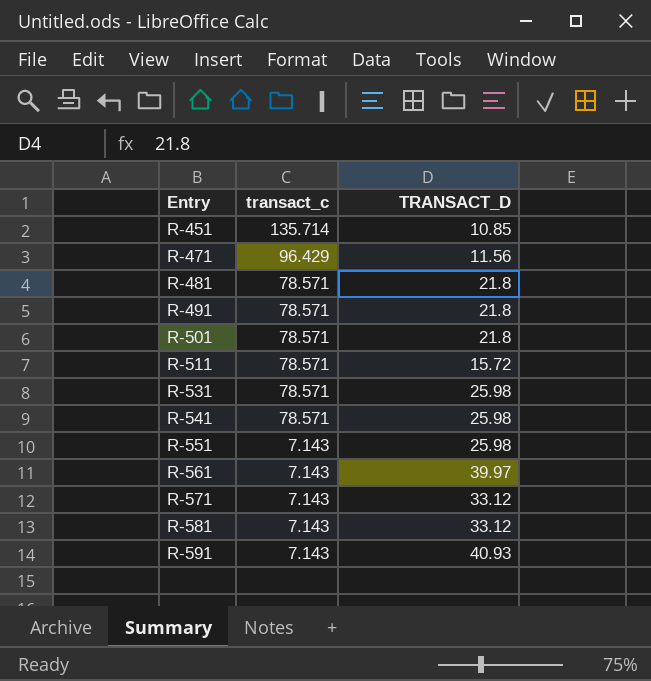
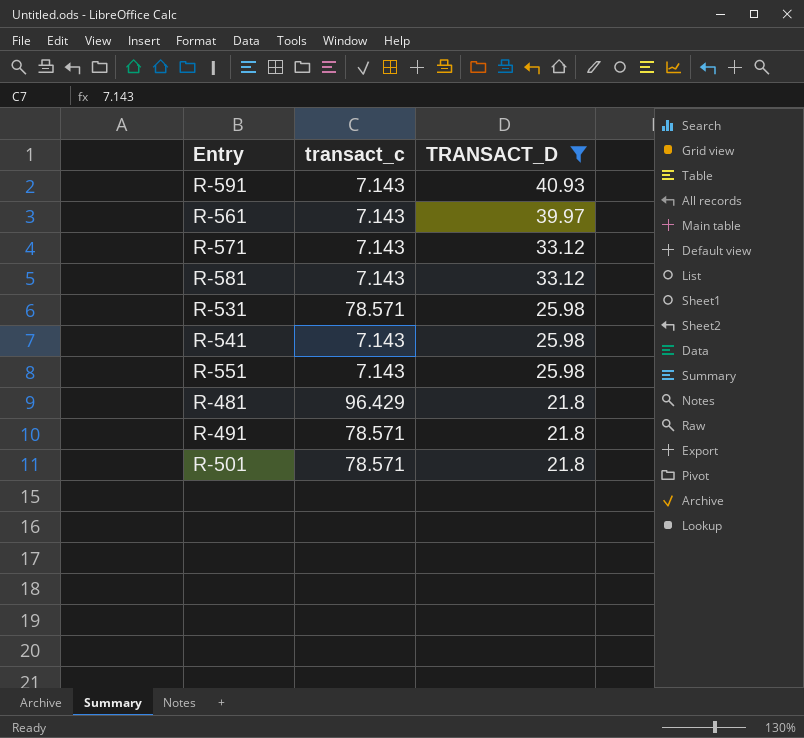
filter: none -> TRANSACT_D >= 21.8
row order: Entry ascending -> TRANSACT_D descending
R-541 | transact_c: 78.571 -> 7.143
R-481 | transact_c: 78.571 -> 96.429

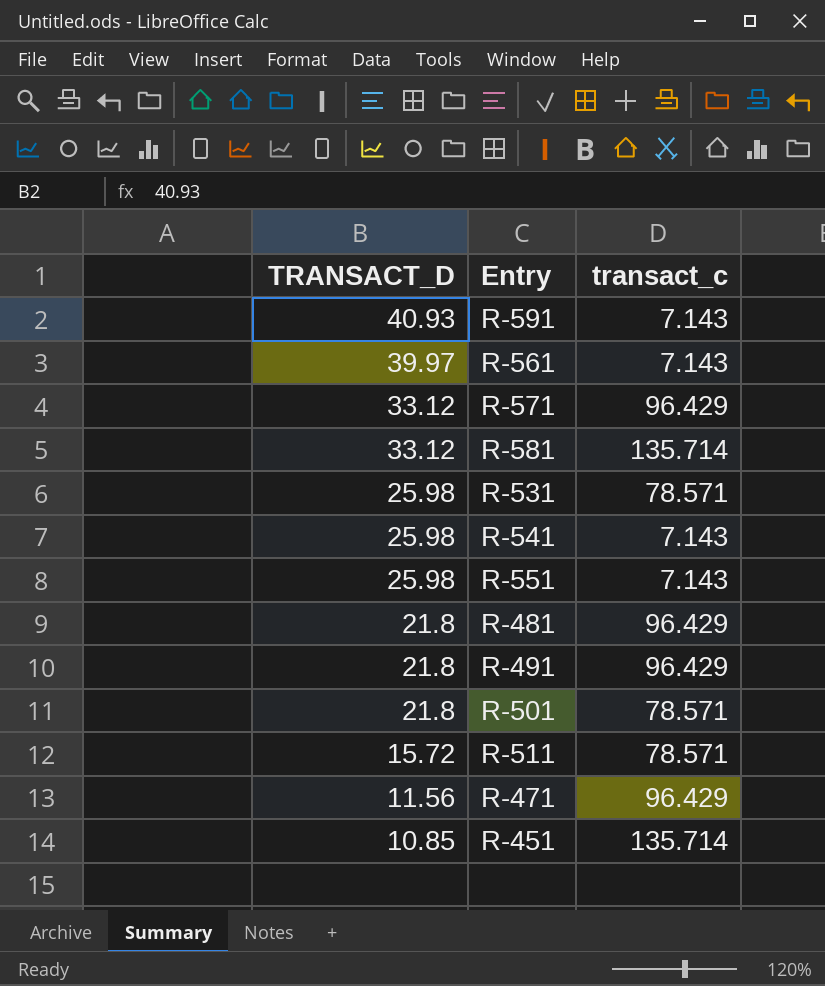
filter: TRANSACT_D >= 21.8 -> none
column TRANSACT_D | position: 3 -> 1
R-571 | transact_c: 7.143 -> 96.429
R-581 | transact_c: 7.143 -> 135.714
R-491 | transact_c: 78.571 -> 96.429

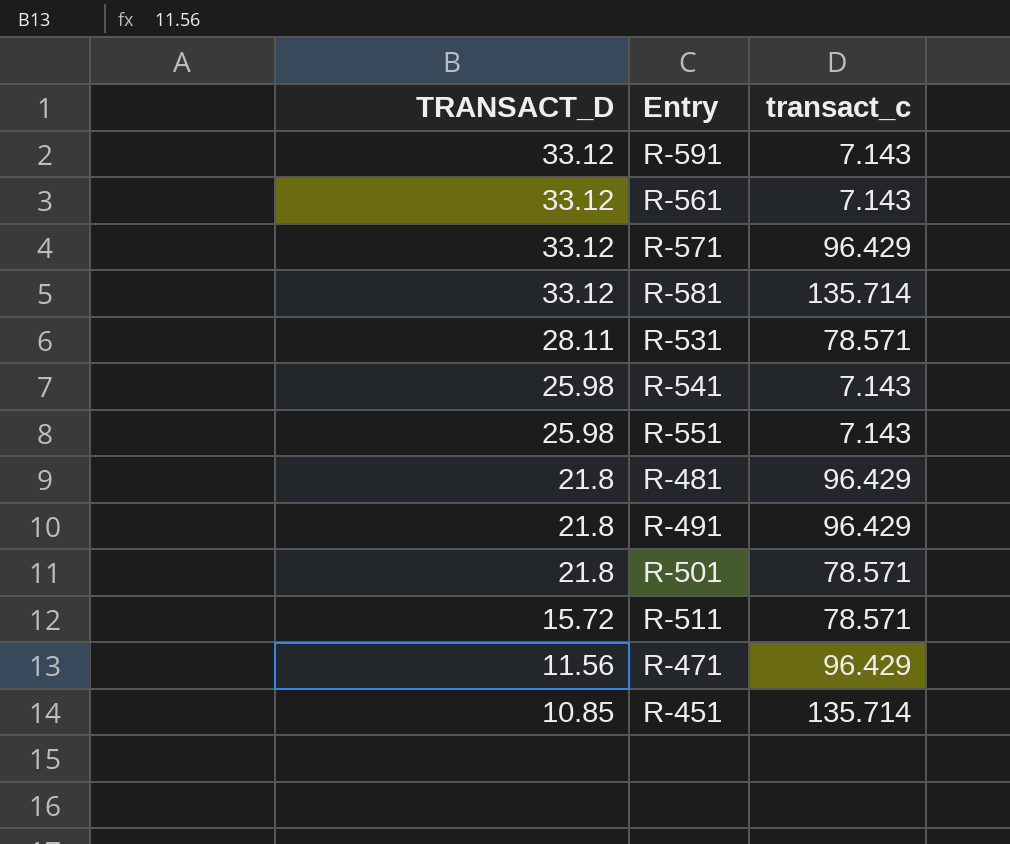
R-591 | TRANSACT_D: 40.93 -> 33.12
R-561 | TRANSACT_D: 39.97 -> 33.12
R-531 | TRANSACT_D: 25.98 -> 28.11

